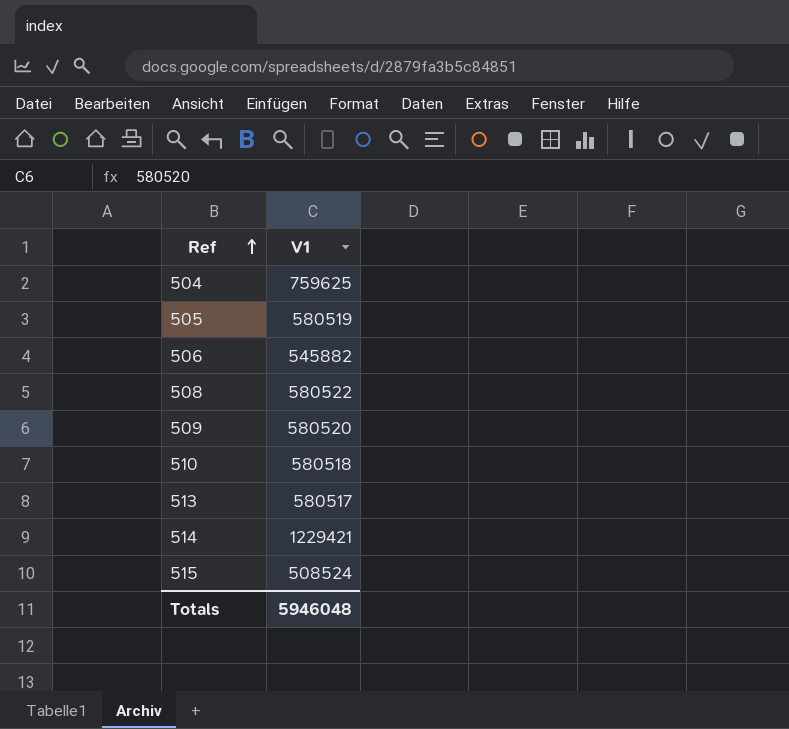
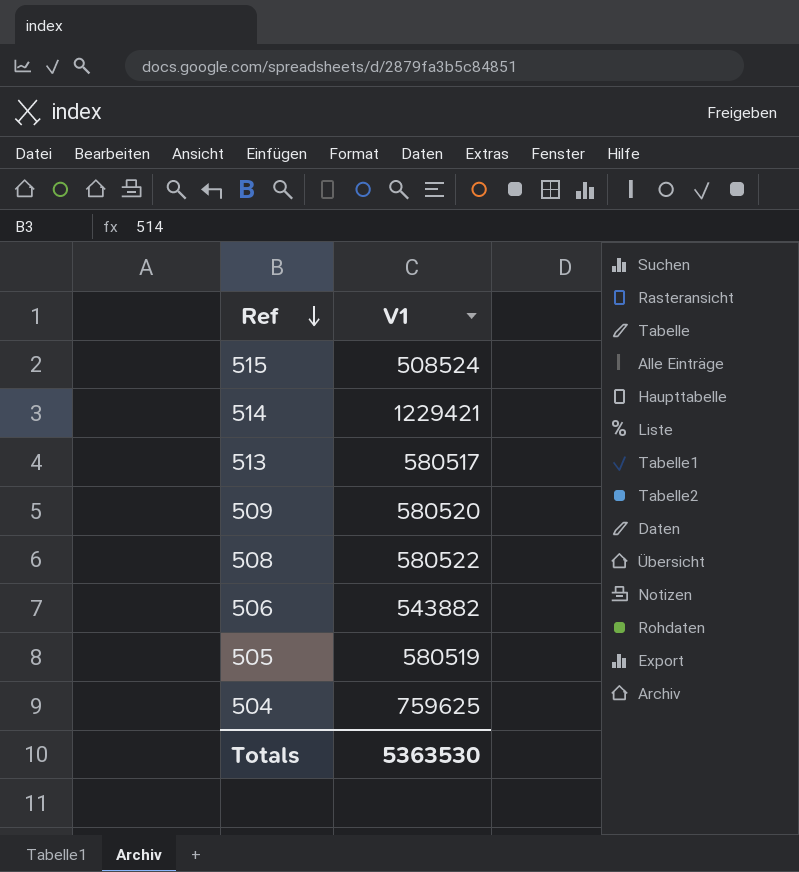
row order: Ref ascending -> Ref descending
row 510: 580518 -> none
506 | V1: 545882 -> 543882
Totals | V1: 5946048 -> 5363530

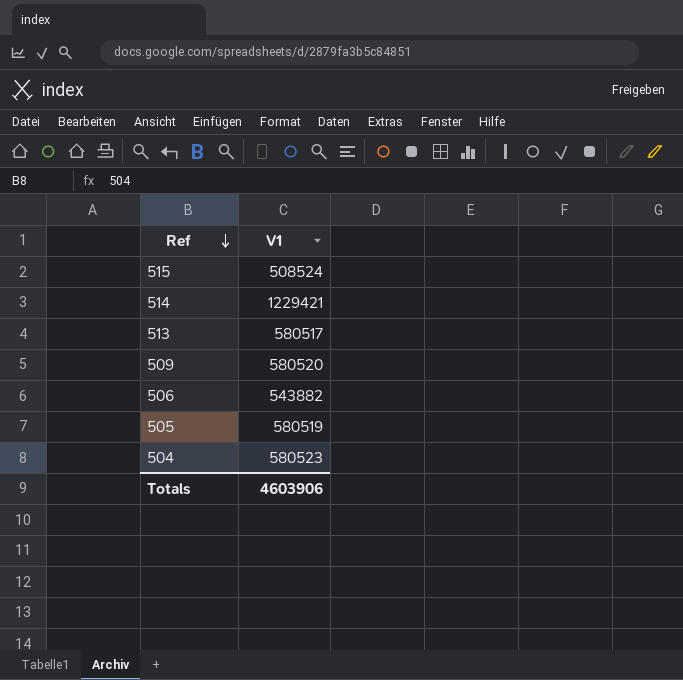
row 508: 580522 -> none
504 | V1: 759625 -> 580523
Totals | V1: 5363530 -> 4603906

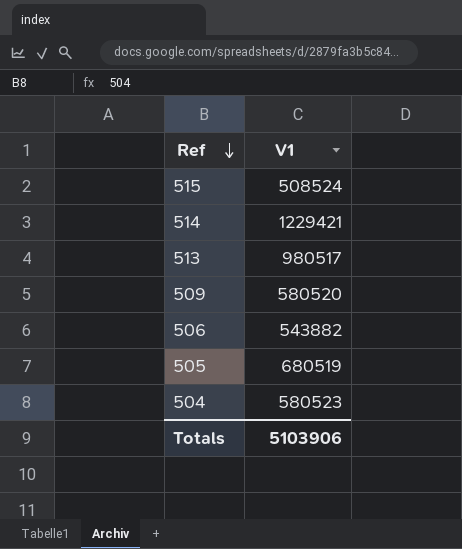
513 | V1: 580517 -> 980517
505 | V1: 580519 -> 680519
Totals | V1: 4603906 -> 5103906

